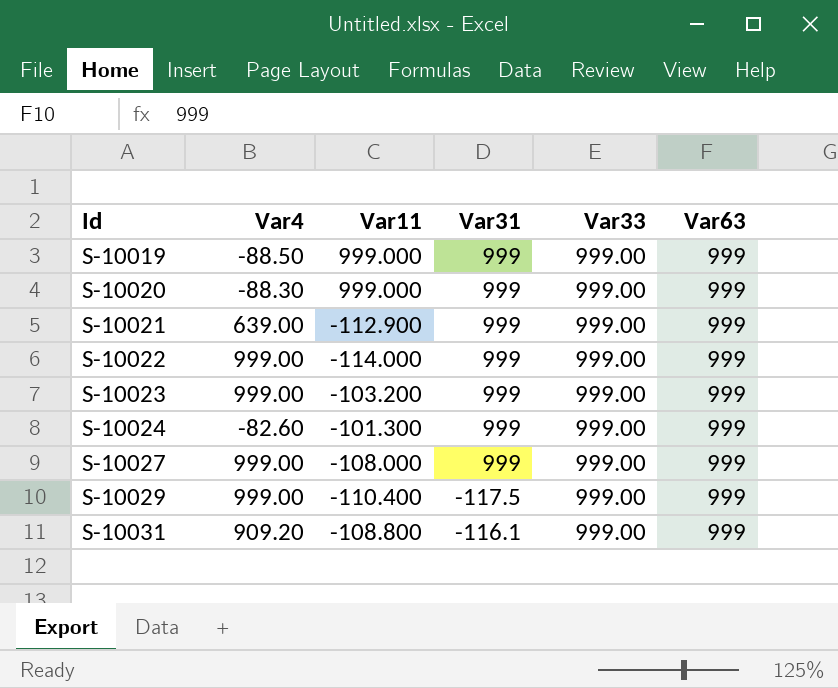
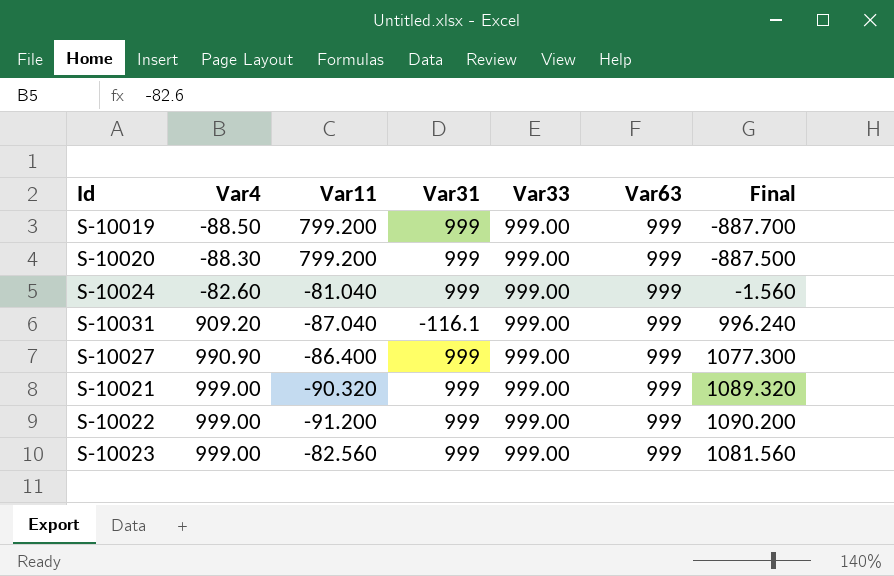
row order: Id ascending -> Var4 ascending
column Final | formula: none -> [Var4] - [Var11]
row S-10029: 999.00 | -110.400 | -117.5 | 999.00 | 999 -> none
S-10019 | Var11: 999.000 -> 799.200
S-10020 | Var11: 999.000 -> 799.200
S-10024 | Var11: -101.300 -> -81.040
S-10031 | Var11: -108.800 -> -87.040
S-10027 | Var4: 999.00 -> 990.90
S-10027 | Var11: -108.000 -> -86.400
S-10021 | Var4: 639.00 -> 999.00
S-10021 | Var11: -112.900 -> -90.320
S-10022 | Var11: -114.000 -> -91.200
S-10023 | Var11: -103.200 -> -82.560

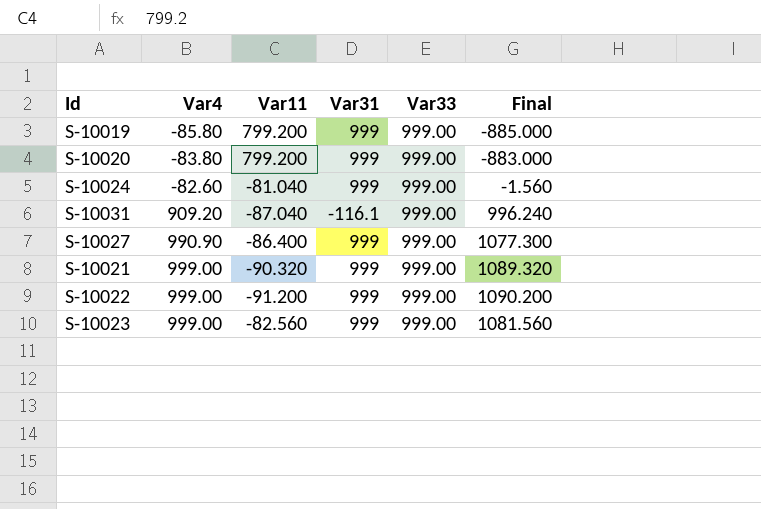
column Var63 | position: 6 -> none
S-10019 | Var4: -88.50 -> -85.80
S-10019 | Final: -887.700 -> -885.000
S-10020 | Var4: -88.30 -> -83.80
S-10020 | Final: -887.500 -> -883.000

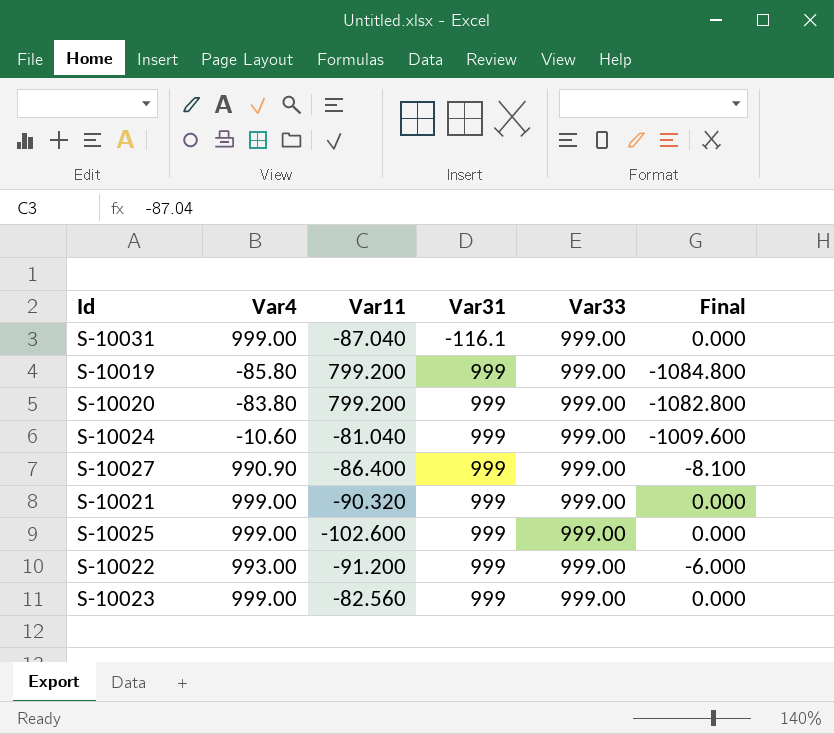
row order: Var4 ascending -> Var31 ascending
column Final | formula: [Var4] - [Var11] -> [Var4] - [Var33]
S-10031 | Var4: 909.20 -> 999.00
S-10024 | Var4: -82.60 -> -10.60
row S-10025: none -> 999.00 | -102.600 | 999 | 999.00 | 0.000
S-10022 | Var4: 999.00 -> 993.00

